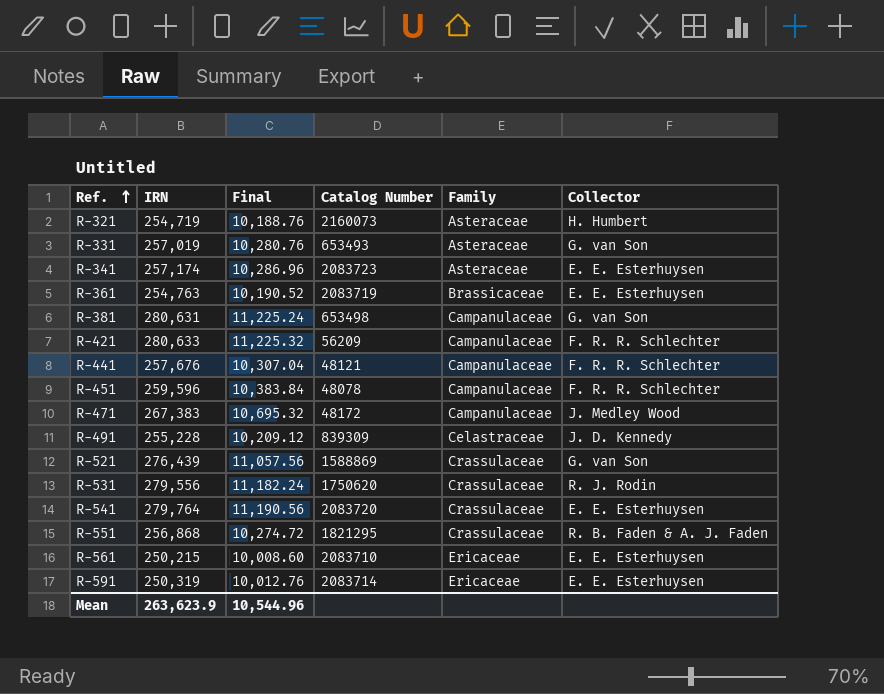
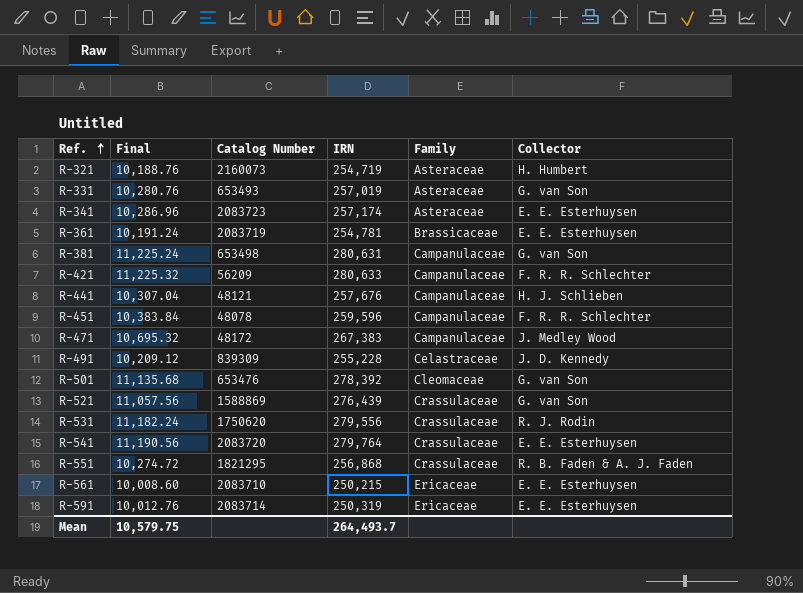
column IRN | position: 2 -> 4
R-361 | Final: 10,190.52 -> 10,191.24
R-361 | IRN: 254,763 -> 254,781
R-441 | Collector: F. R. R. Schlechter -> H. J. Schlieben
row R-501: none -> 11,135.68 | 653476 | 278,392 | Cleomaceae | G. van Son
Mean | Final: 10,544.96 -> 10,579.75
Mean | IRN: 263,623.9 -> 264,493.7

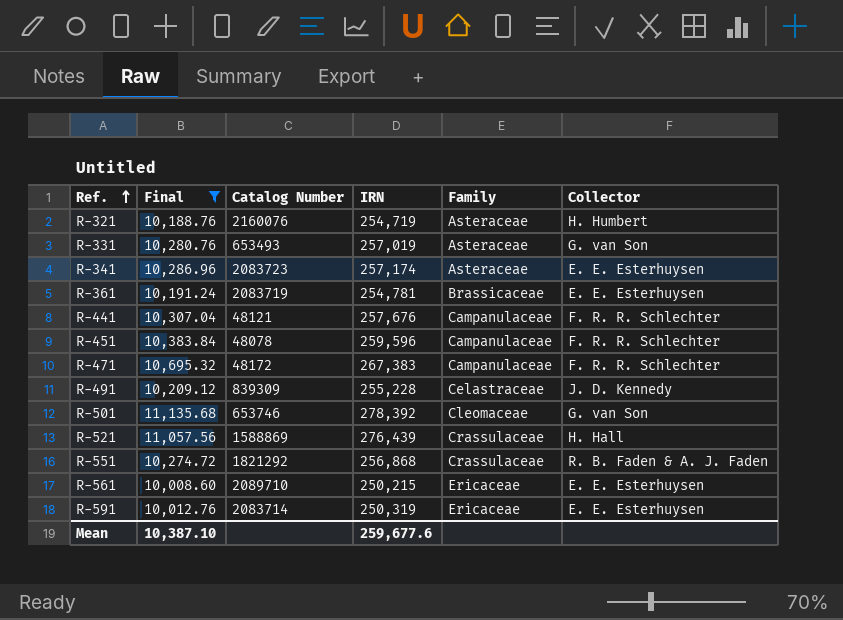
filter: none -> Final <= 11,135.68
R-321 | Catalog Number: 2160073 -> 2160076
R-441 | Collector: H. J. Schlieben -> F. R. R. Schlechter
R-471 | Collector: J. Medley Wood -> F. R. R. Schlechter
R-501 | Catalog Number: 653476 -> 653746
R-521 | Collector: G. van Son -> H. Hall
R-551 | Catalog Number: 1821295 -> 1821292
R-561 | Catalog Number: 2083710 -> 2089710
Mean | Final: 10,579.75 -> 10,387.10
Mean | IRN: 264,493.7 -> 259,677.6

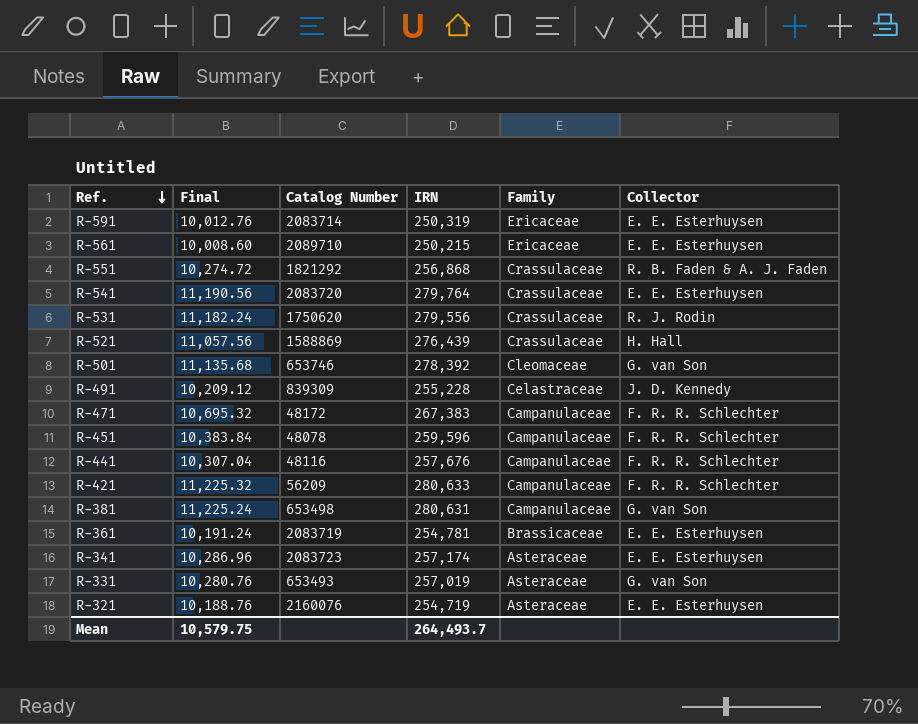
filter: Final <= 11,135.68 -> none
row order: Ref. ascending -> Ref. descending
R-441 | Catalog Number: 48121 -> 48116
R-321 | Collector: H. Humbert -> E. E. Esterhuysen
Mean | Final: 10,387.10 -> 10,579.75
Mean | IRN: 259,677.6 -> 264,493.7

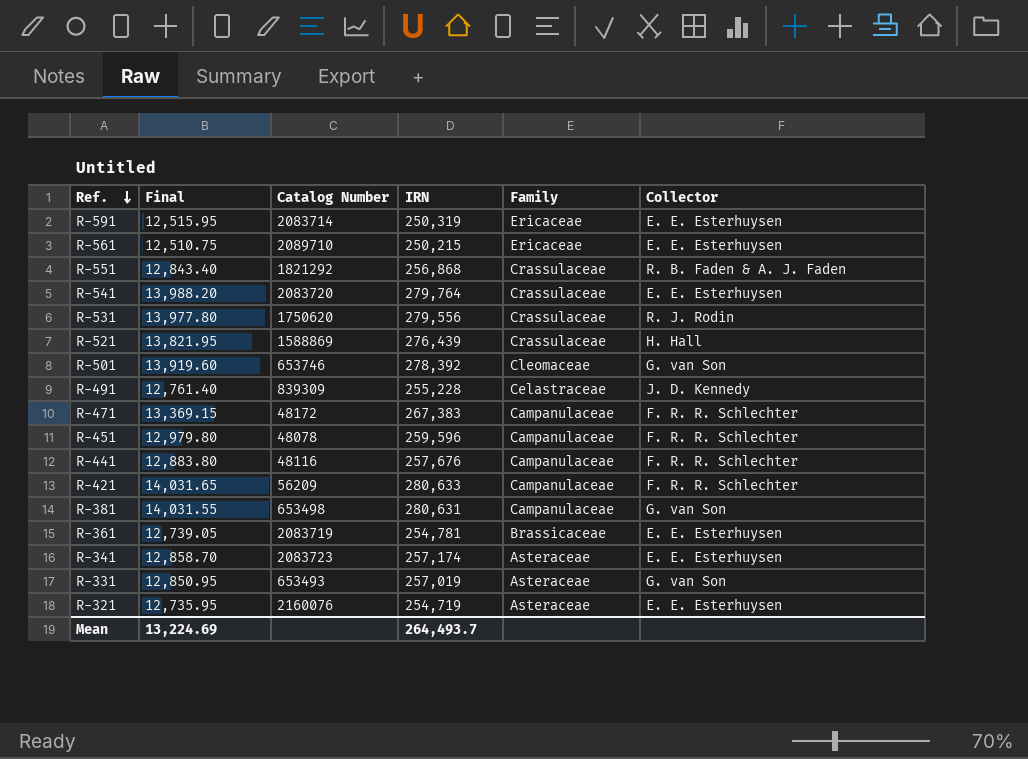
column Final | formula: [IRN] * 0.04 -> [IRN] * 0.05
Mean | Final: 10,579.75 -> 13,224.69

